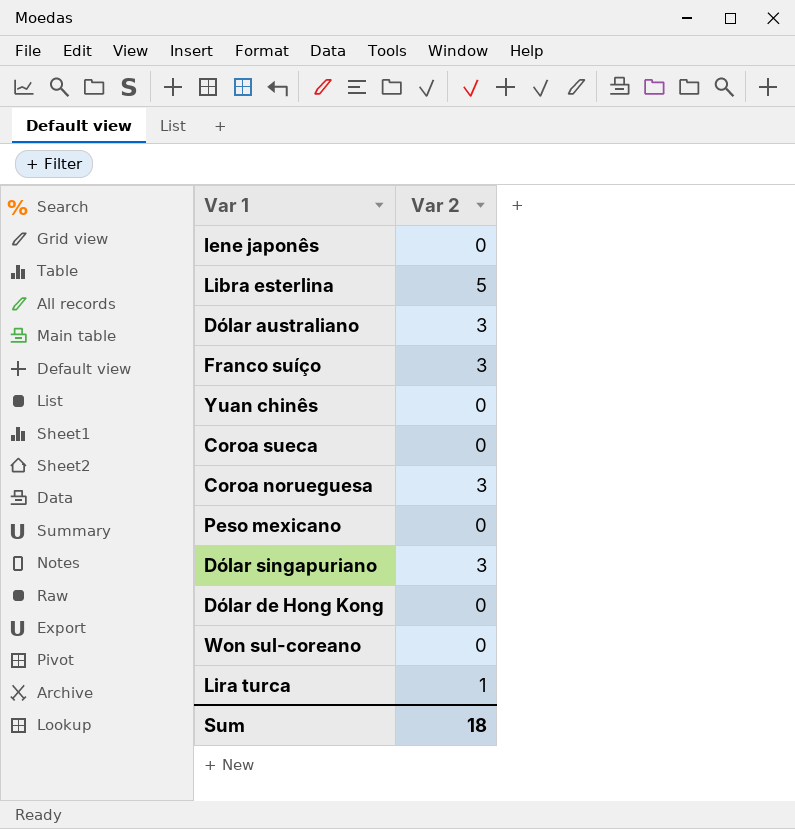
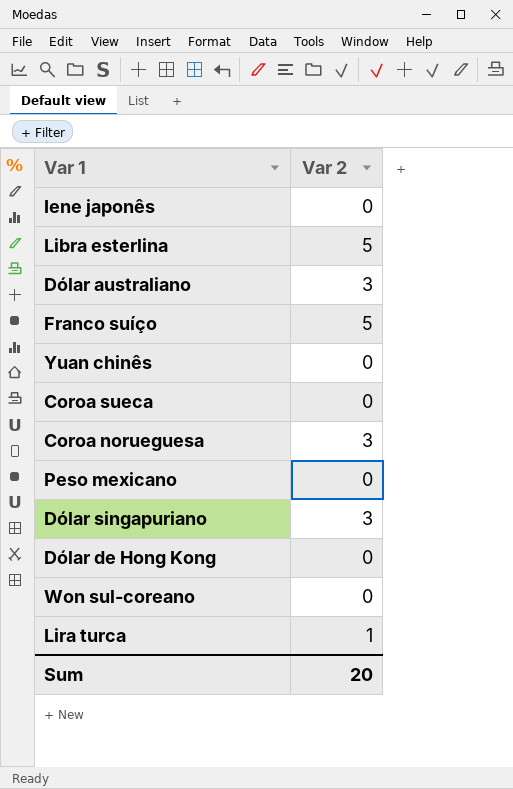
Franco suíço | Var 2: 3 -> 5
Sum | Var 2: 18 -> 20

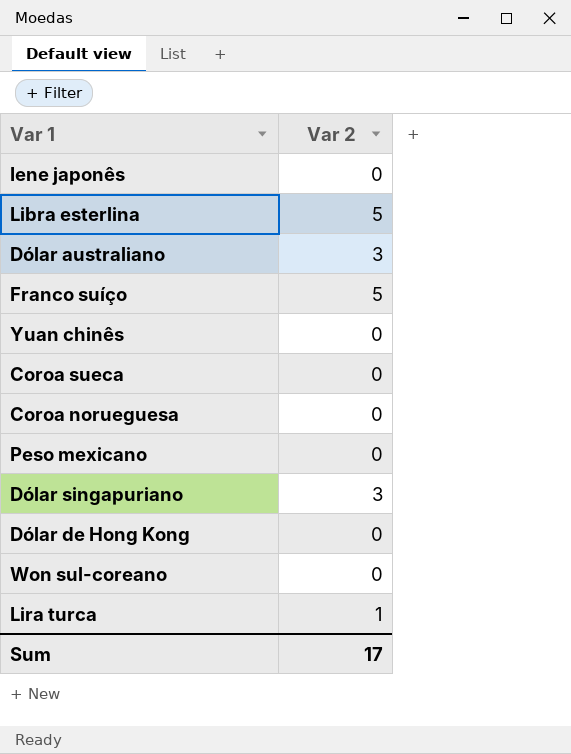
Coroa norueguesa | Var 2: 3 -> 0
Sum | Var 2: 20 -> 17

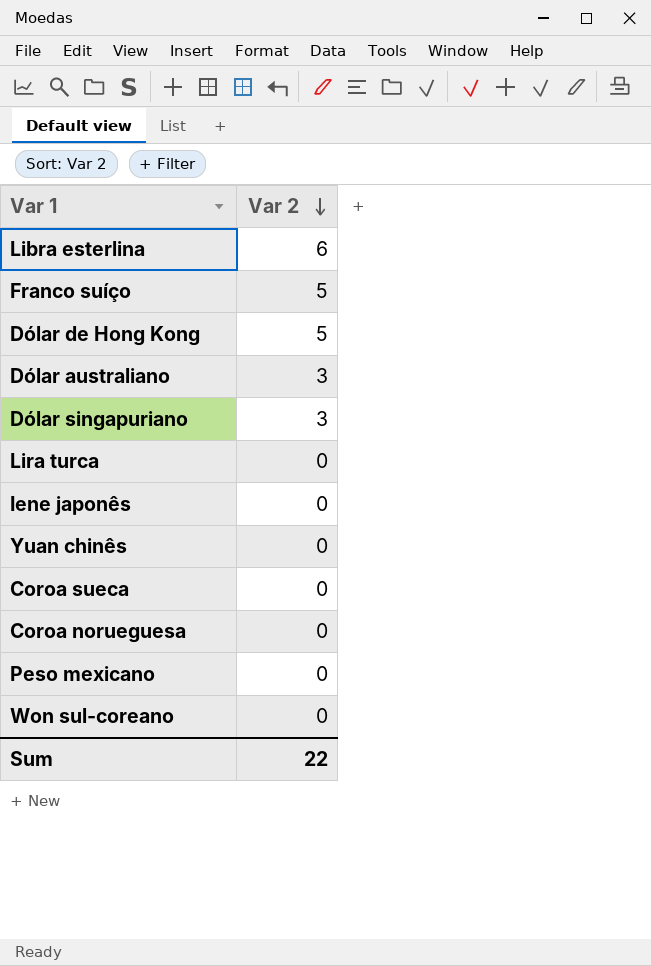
row order: none -> Var 2 descending
Libra esterlina | Var 2: 5 -> 6
Dólar de Hong Kong | Var 2: 0 -> 5
Lira turca | Var 2: 1 -> 0
Sum | Var 2: 17 -> 22

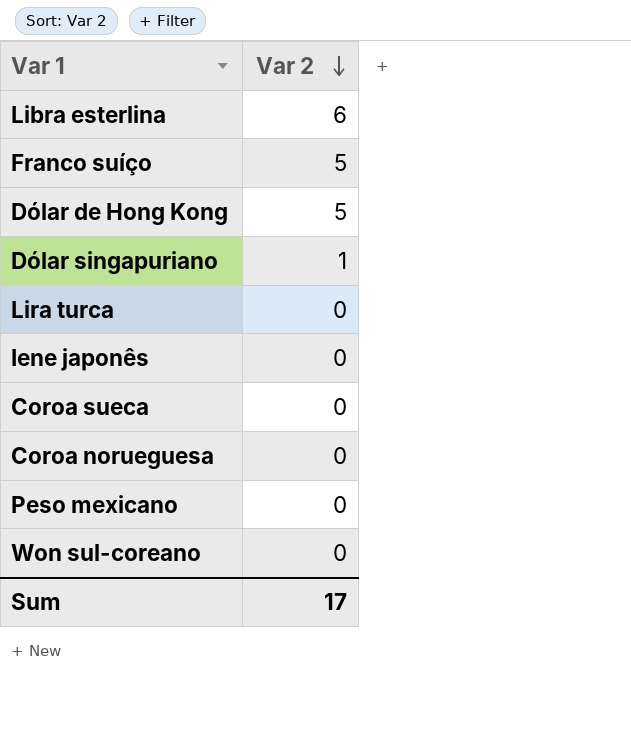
row Dólar australiano: 3 -> none
row Yuan chinês: 0 -> none
Dólar singapuriano | Var 2: 3 -> 1
Sum | Var 2: 22 -> 17

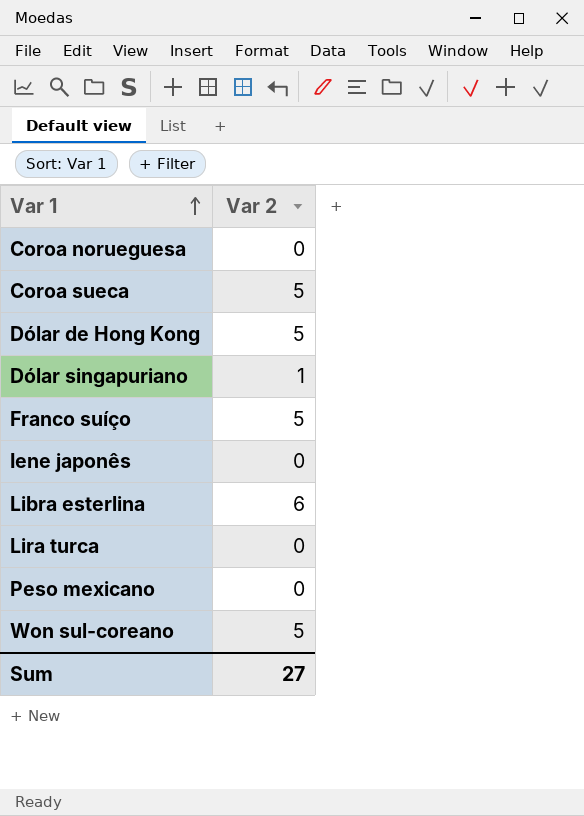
row order: Var 2 descending -> Var 1 ascending
Coroa sueca | Var 2: 0 -> 5
Won sul-coreano | Var 2: 0 -> 5
Sum | Var 2: 17 -> 27

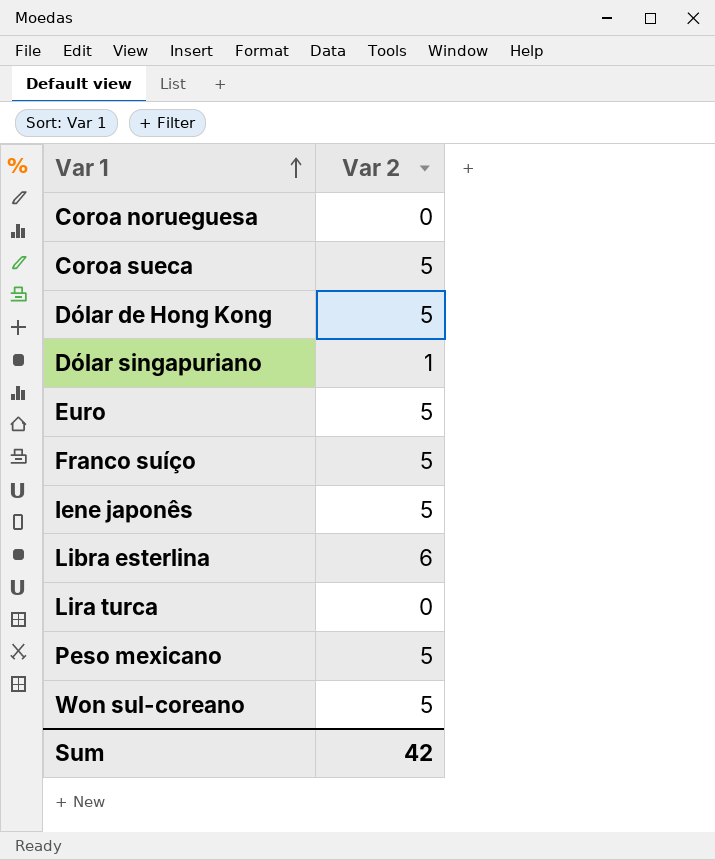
row Euro: none -> 5
Iene japonês | Var 2: 0 -> 5
Peso mexicano | Var 2: 0 -> 5
Sum | Var 2: 27 -> 42

